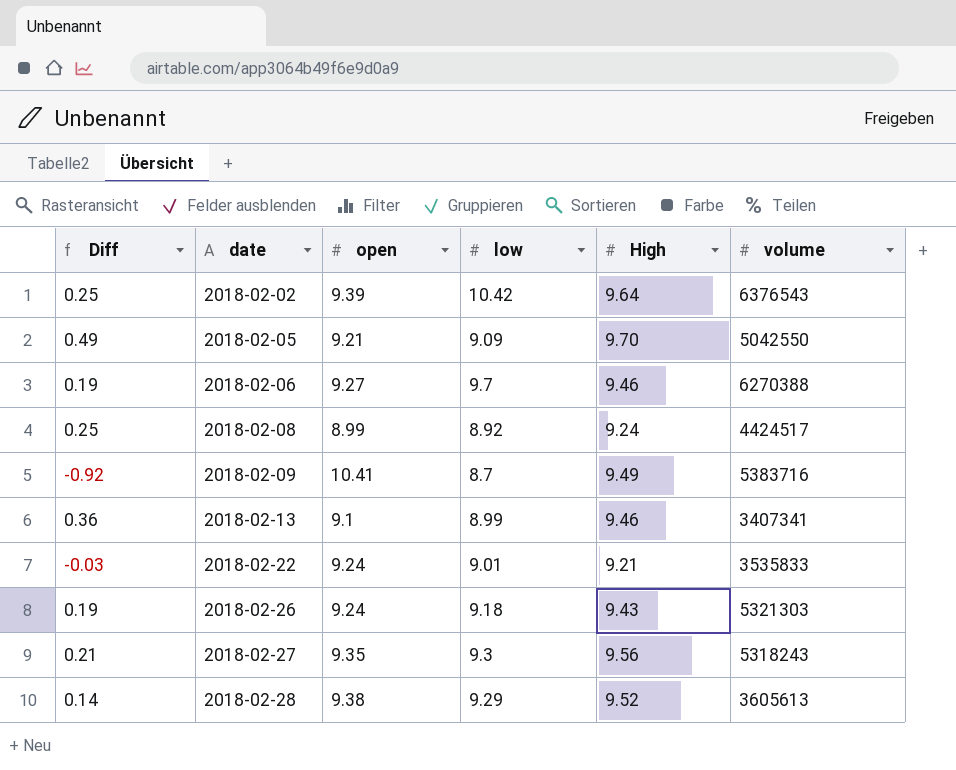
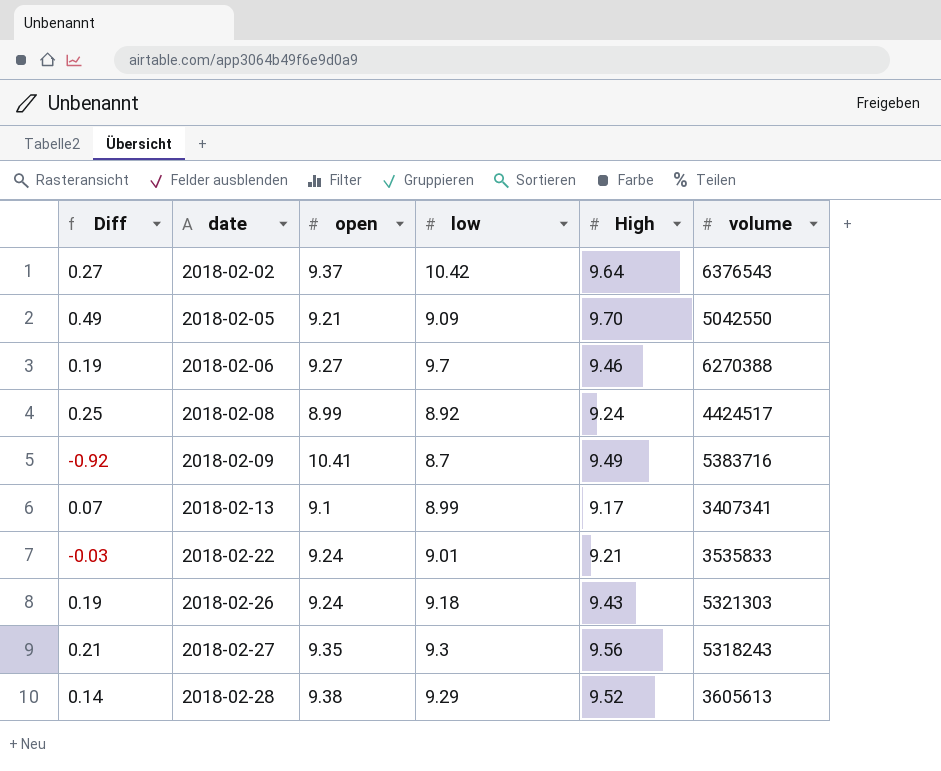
2018-02-02 | Diff: 0.25 -> 0.27
2018-02-02 | open: 9.39 -> 9.37
2018-02-13 | Diff: 0.36 -> 0.07
2018-02-13 | High: 9.46 -> 9.17

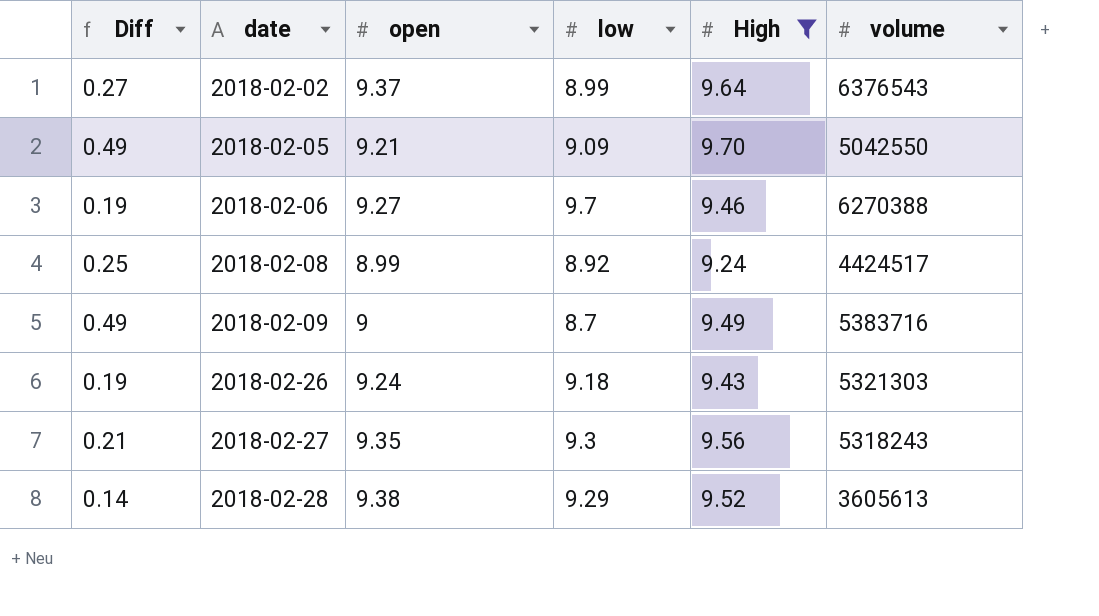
filter: none -> High >= 9.24
2018-02-02 | low: 10.42 -> 8.99
2018-02-09 | Diff: -0.92 -> 0.49
2018-02-09 | open: 10.41 -> 9

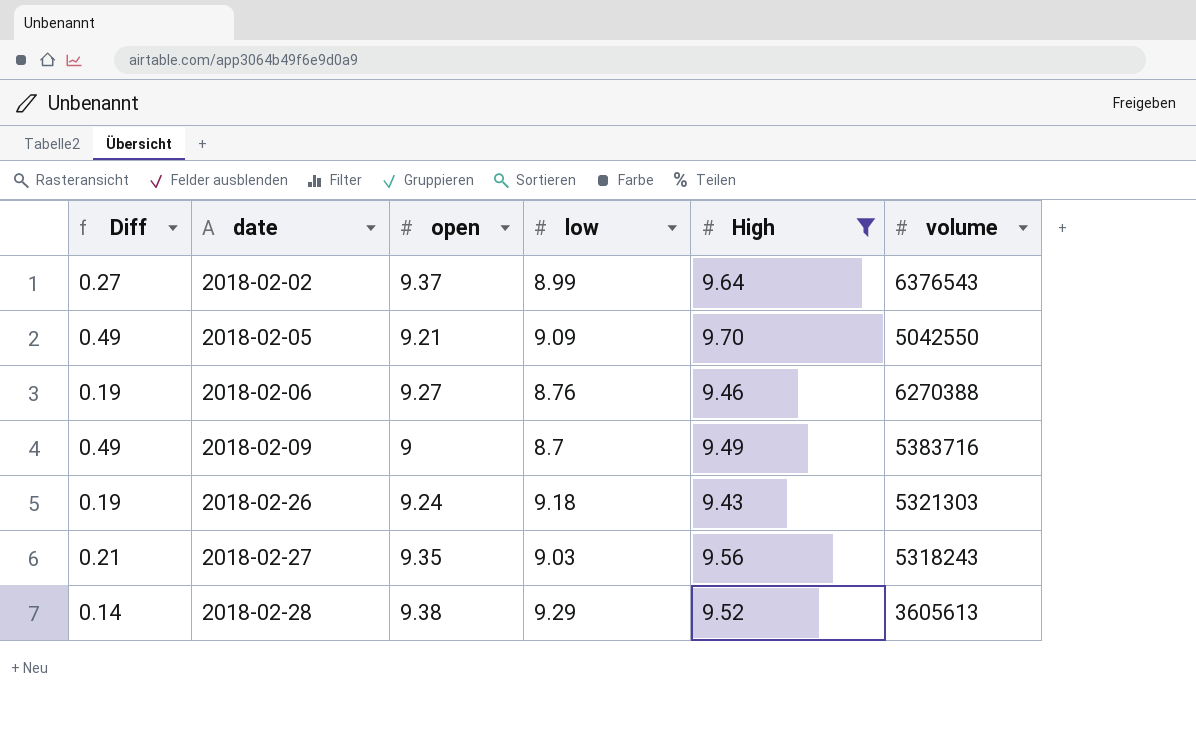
row 2018-02-08: 0.25 | 8.99 | 8.92 | 9.24 | 4424517 -> none
2018-02-06 | low: 9.7 -> 8.76
2018-02-27 | low: 9.3 -> 9.03

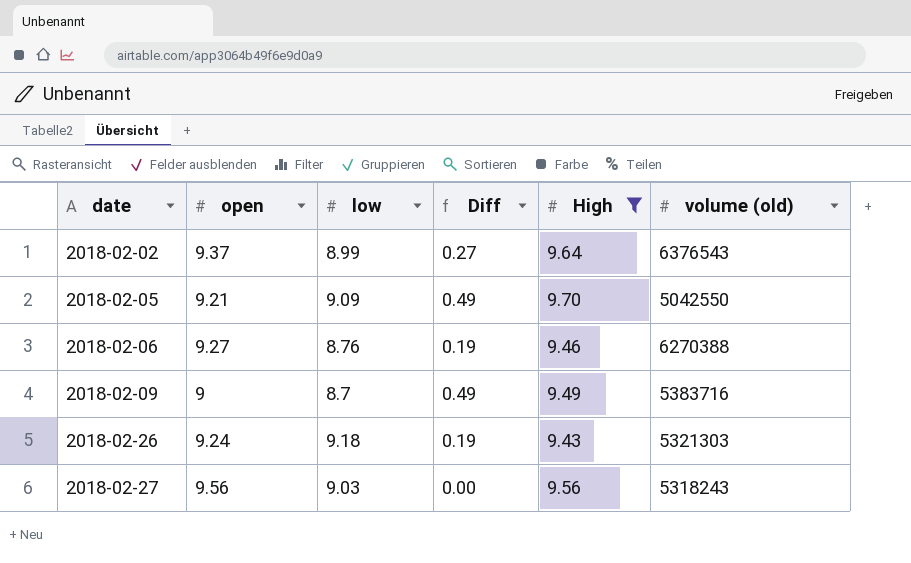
column Diff | position: 1 -> 4
column name: volume -> volume (old)
row 2018-02-28: 0.14 | 9.38 | 9.29 | 9.52 | 3605613 -> none
2018-02-27 | open: 9.35 -> 9.56
2018-02-27 | Diff: 0.21 -> 0.00

